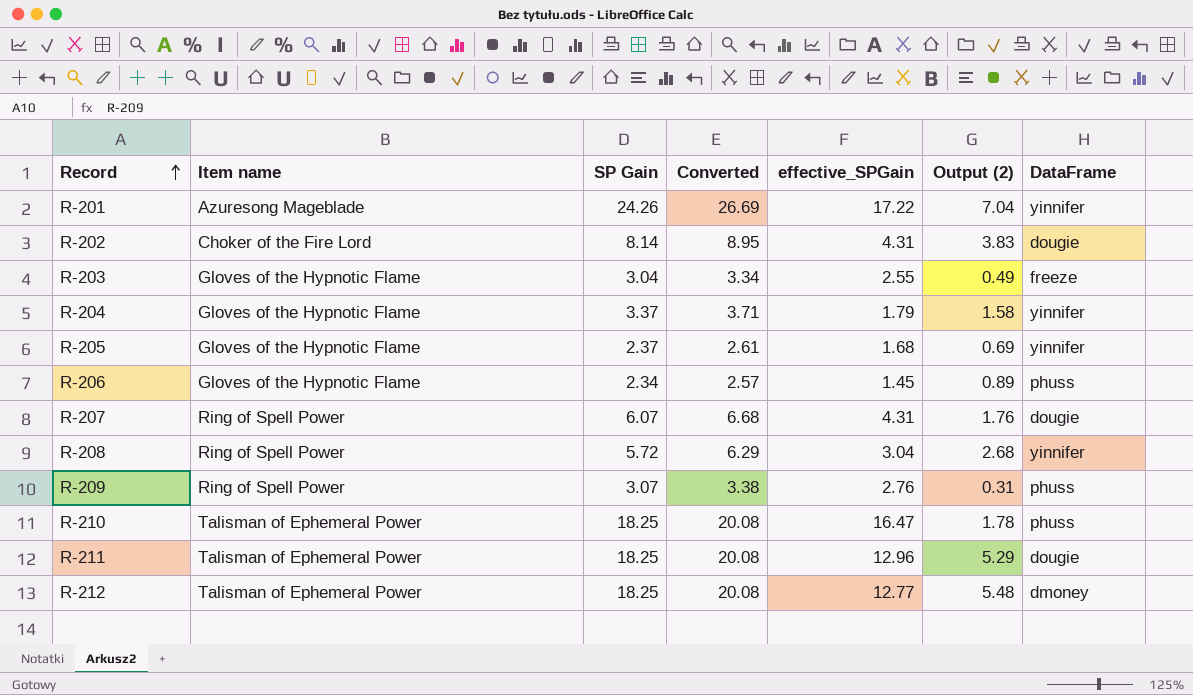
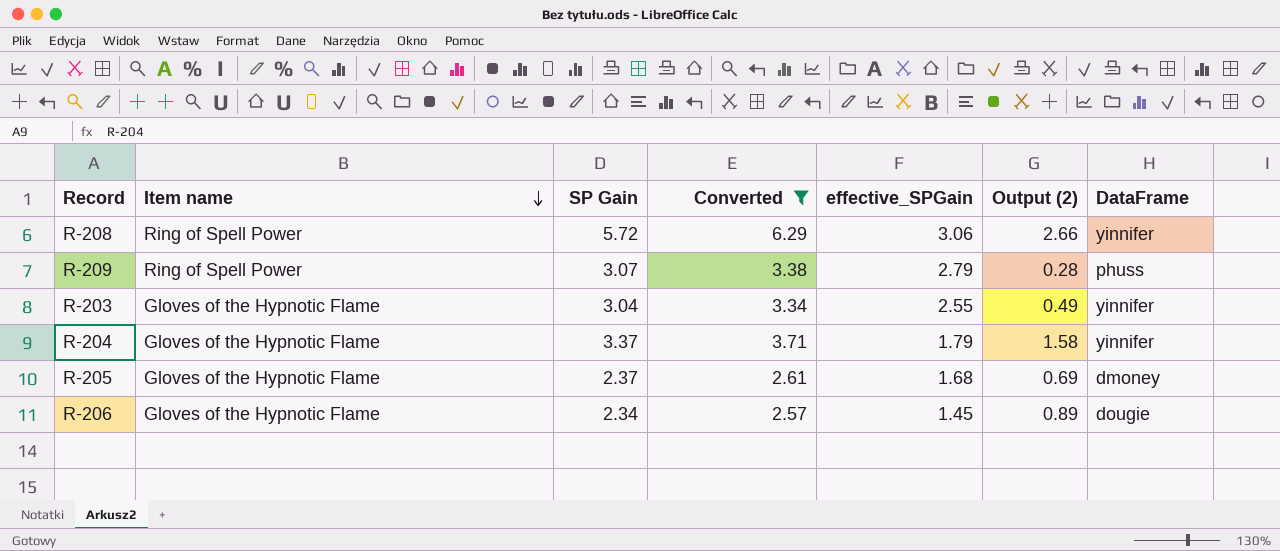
filter: none -> Converted <= 6.29
row order: Record ascending -> Item name descending
R-208 | effective_SPGain: 3.04 -> 3.06
R-208 | Output (2): 2.68 -> 2.66
R-209 | effective_SPGain: 2.76 -> 2.79
R-209 | Output (2): 0.31 -> 0.28
R-203 | DataFrame: freeze -> yinnifer
R-205 | DataFrame: yinnifer -> dmoney
R-206 | DataFrame: phuss -> dougie

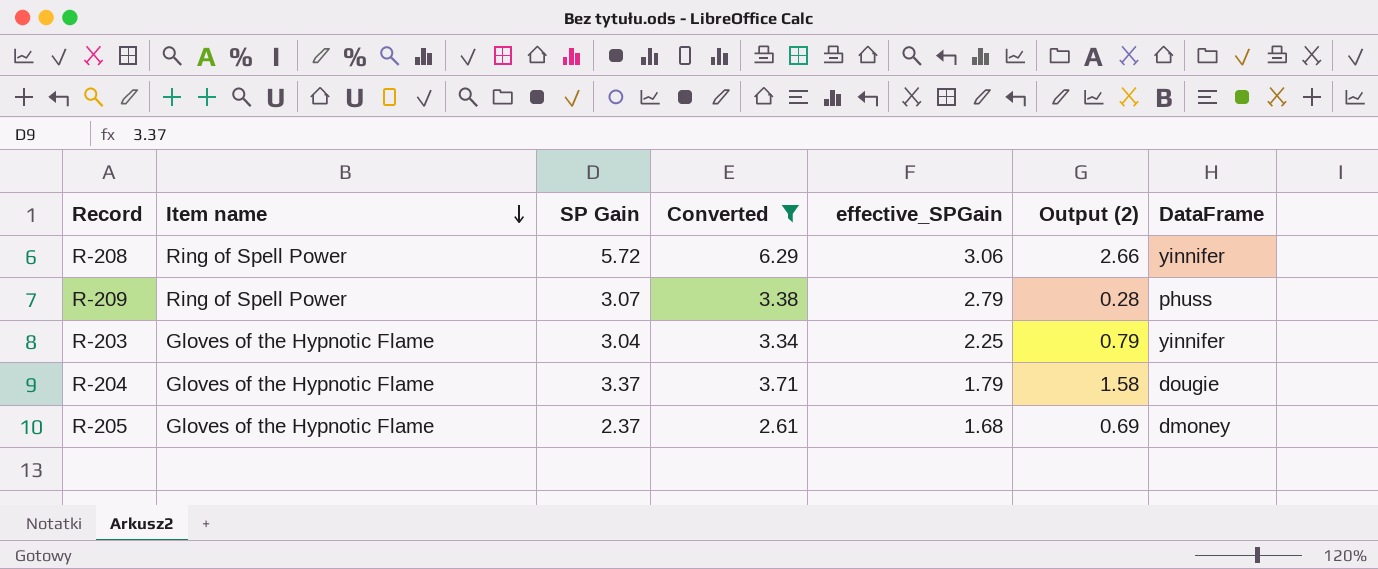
row R-206: Gloves of the Hypnotic Flame | 2.34 | 2.57 | 1.45 | 0.89 | dougie -> none
R-203 | effective_SPGain: 2.55 -> 2.25
R-203 | Output (2): 0.49 -> 0.79
R-204 | DataFrame: yinnifer -> dougie

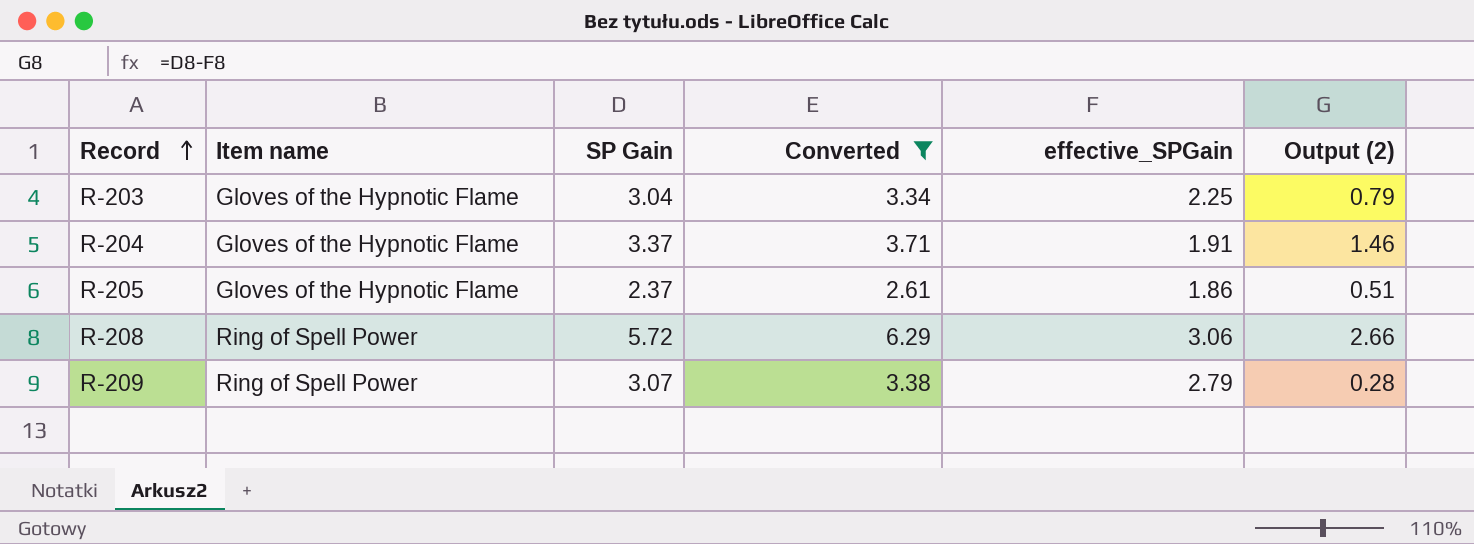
row order: Item name descending -> Record ascending
column DataFrame | position: 7 -> none
R-204 | effective_SPGain: 1.79 -> 1.91
R-204 | Output (2): 1.58 -> 1.46
R-205 | effective_SPGain: 1.68 -> 1.86
R-205 | Output (2): 0.69 -> 0.51

